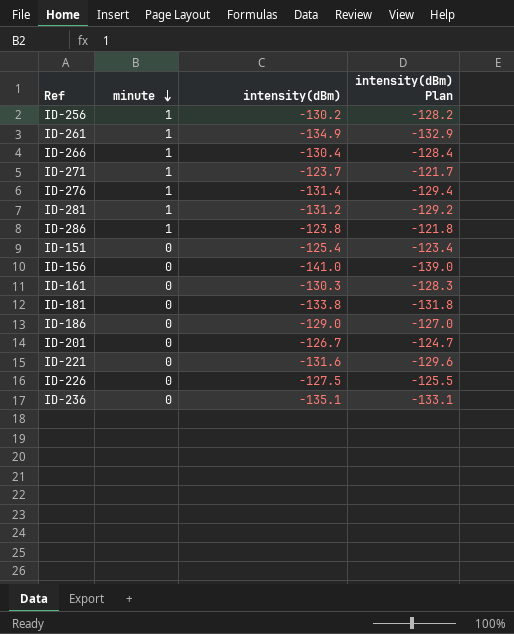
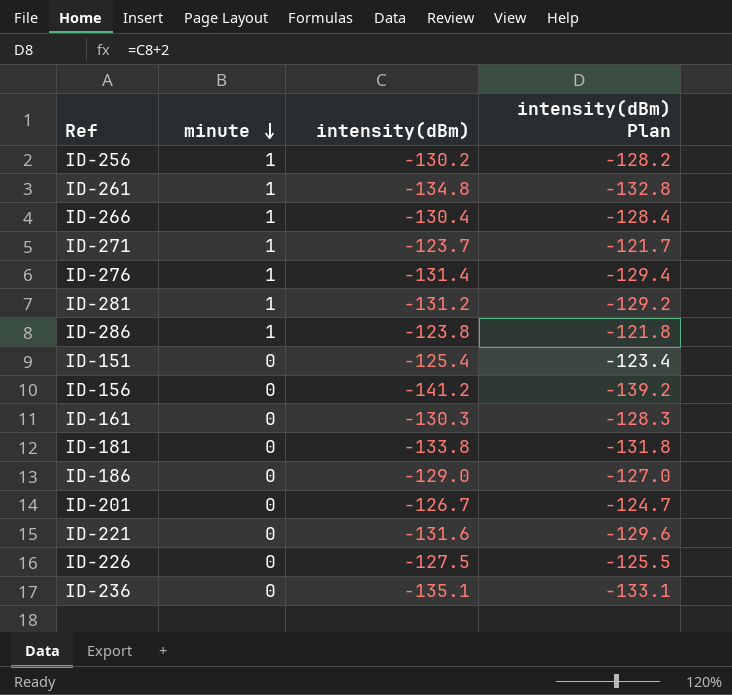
ID-261 | intensity(dBm): -134.9 -> -134.8
ID-261 | intensity(dBm) Plan: -132.9 -> -132.8
ID-156 | intensity(dBm): -141.0 -> -141.2
ID-156 | intensity(dBm) Plan: -139.0 -> -139.2

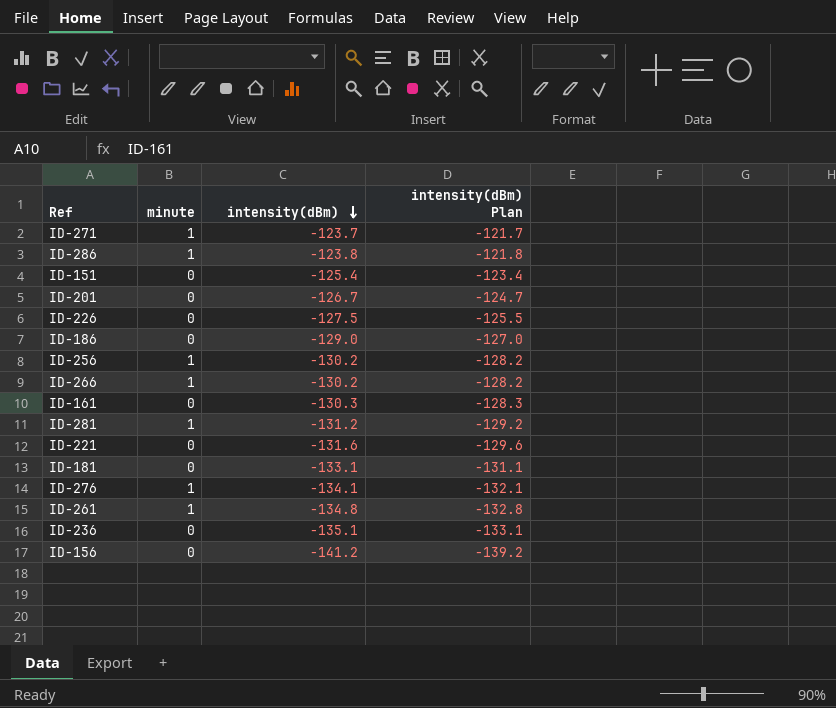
row order: minute descending -> intensity(dBm) descending
ID-266 | intensity(dBm): -130.4 -> -130.2
ID-266 | intensity(dBm) Plan: -128.4 -> -128.2
ID-181 | intensity(dBm): -133.8 -> -133.1
ID-181 | intensity(dBm) Plan: -131.8 -> -131.1
ID-276 | intensity(dBm): -131.4 -> -134.1
ID-276 | intensity(dBm) Plan: -129.4 -> -132.1

